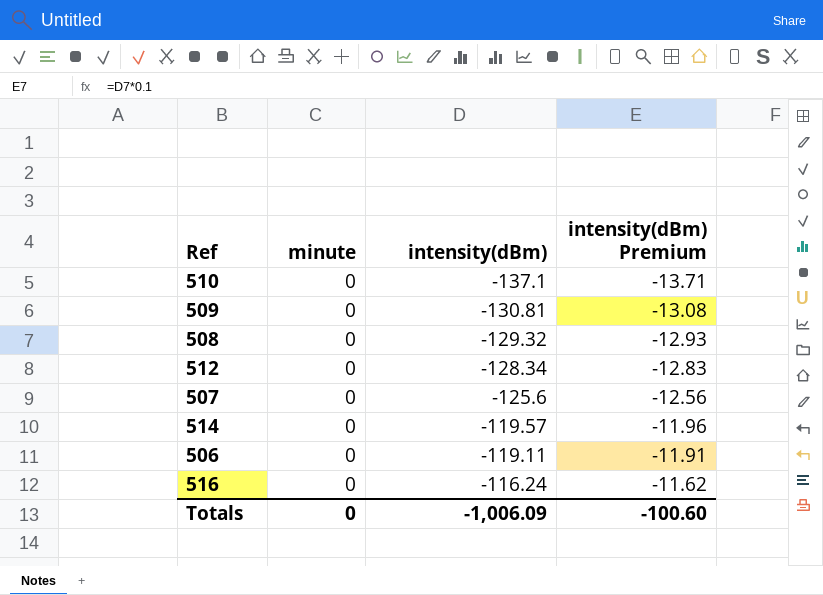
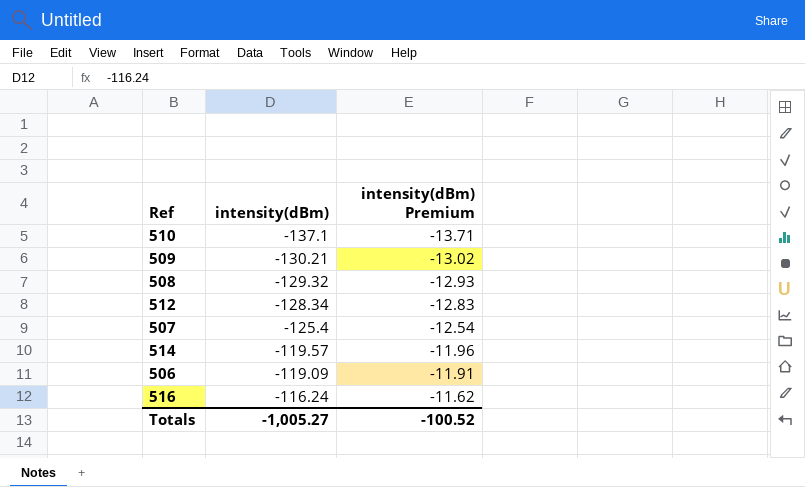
column minute | position: 2 -> none
509 | intensity(dBm): -130.81 -> -130.21
509 | intensity(dBm) Premium: -13.08 -> -13.02
507 | intensity(dBm): -125.6 -> -125.4
507 | intensity(dBm) Premium: -12.56 -> -12.54
506 | intensity(dBm): -119.11 -> -119.09
Totals | intensity(dBm): -1,006.09 -> -1,005.27
Totals | intensity(dBm) Premium: -100.60 -> -100.52

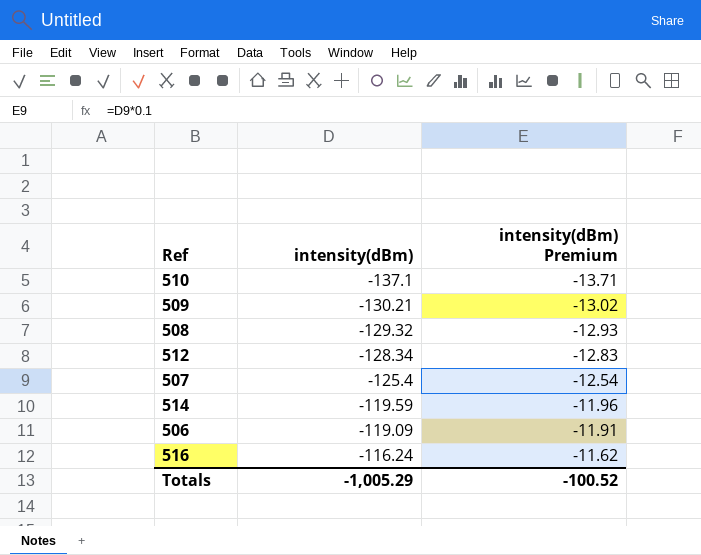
514 | intensity(dBm): -119.57 -> -119.59
Totals | intensity(dBm): -1,005.27 -> -1,005.29

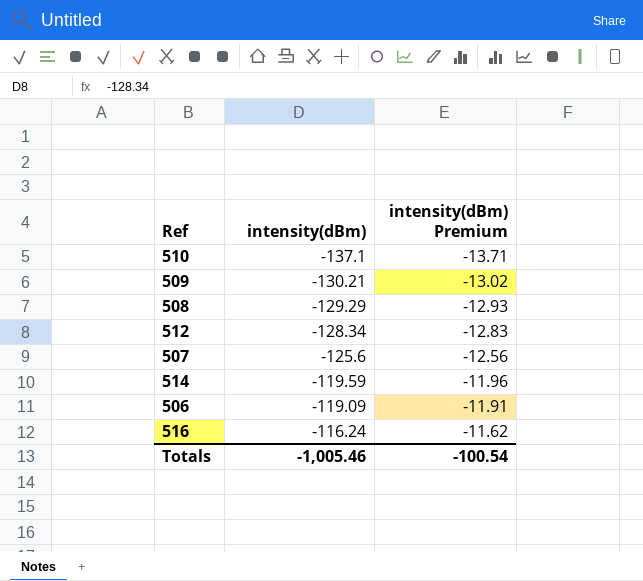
508 | intensity(dBm): -129.32 -> -129.29
507 | intensity(dBm): -125.4 -> -125.6
507 | intensity(dBm) Premium: -12.54 -> -12.56
Totals | intensity(dBm): -1,005.29 -> -1,005.46
Totals | intensity(dBm) Premium: -100.52 -> -100.54

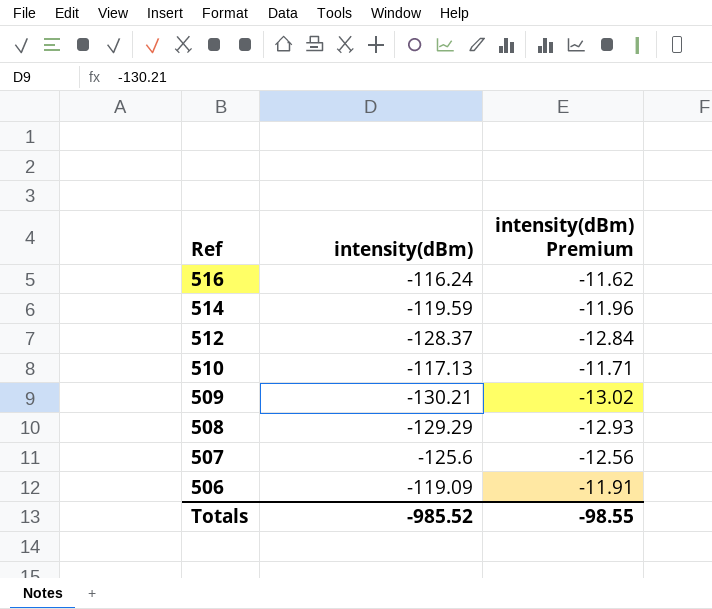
row order: intensity(dBm) ascending -> Ref descending
512 | intensity(dBm): -128.34 -> -128.37
512 | intensity(dBm) Premium: -12.83 -> -12.84
510 | intensity(dBm): -137.1 -> -117.13
510 | intensity(dBm) Premium: -13.71 -> -11.71
Totals | intensity(dBm): -1,005.46 -> -985.52
Totals | intensity(dBm) Premium: -100.54 -> -98.55

